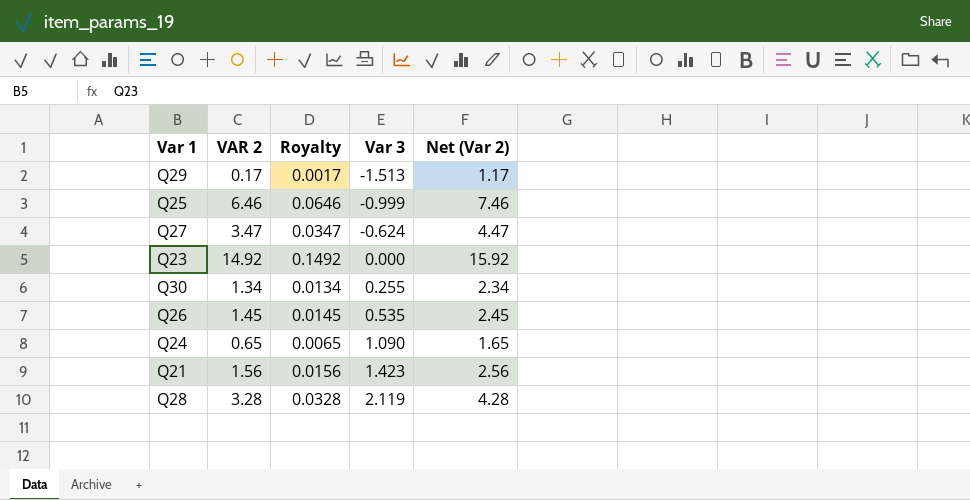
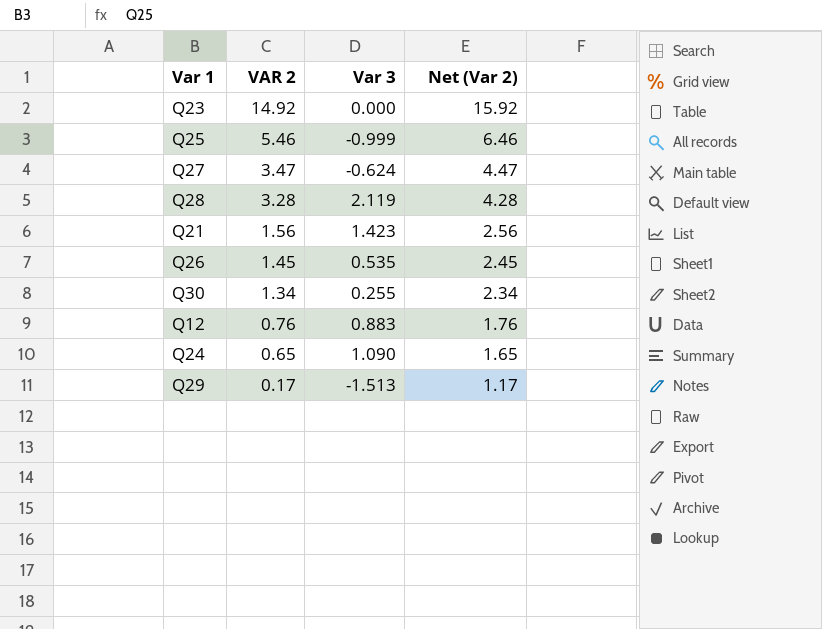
row order: Var 3 ascending -> VAR 2 descending
column Royalty | formula: [VAR 2] * 0.01 -> none
Q25 | VAR 2: 6.46 -> 5.46
Q25 | Net (Var 2): 7.46 -> 6.46
row Q12: none -> 0.76 | 0.883 | 1.76

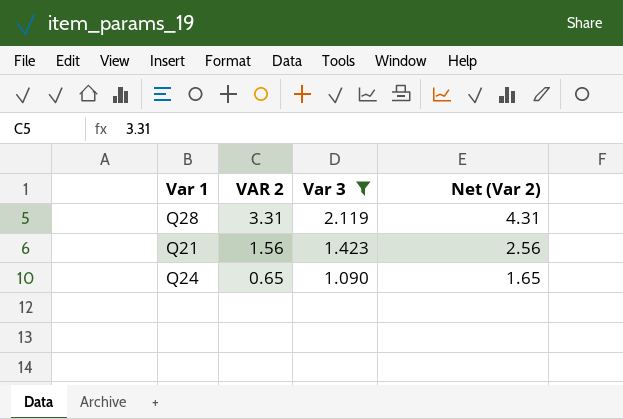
filter: none -> Var 3 >= 1.090
Q28 | VAR 2: 3.28 -> 3.31
Q28 | Net (Var 2): 4.28 -> 4.31

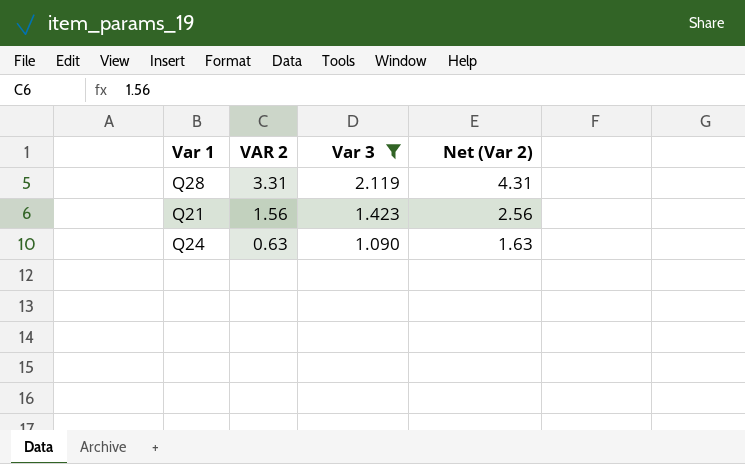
Q24 | VAR 2: 0.65 -> 0.63
Q24 | Net (Var 2): 1.65 -> 1.63

